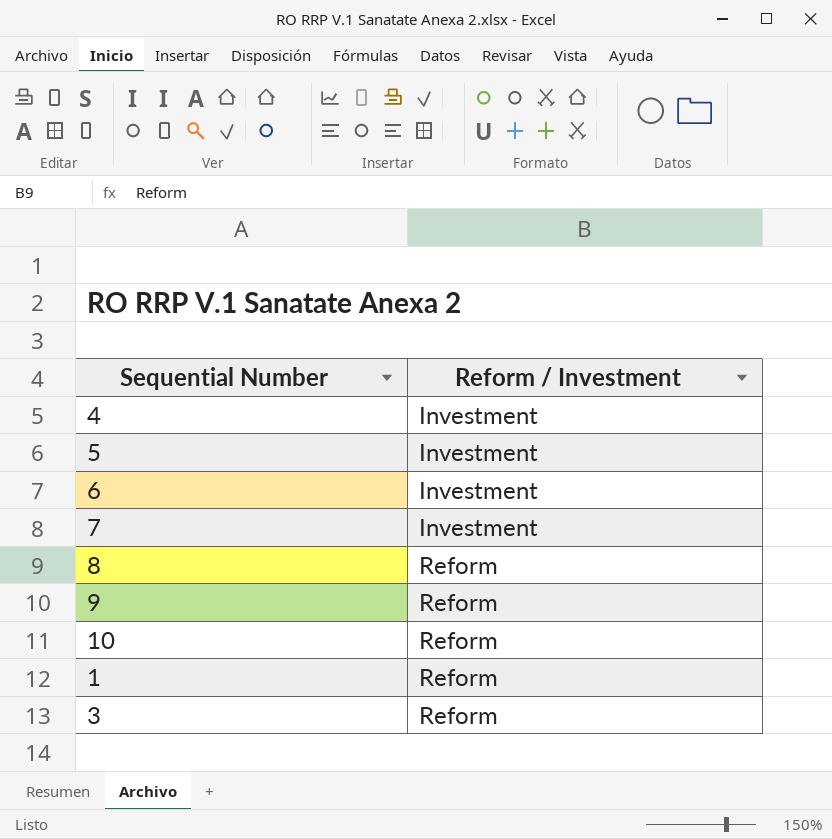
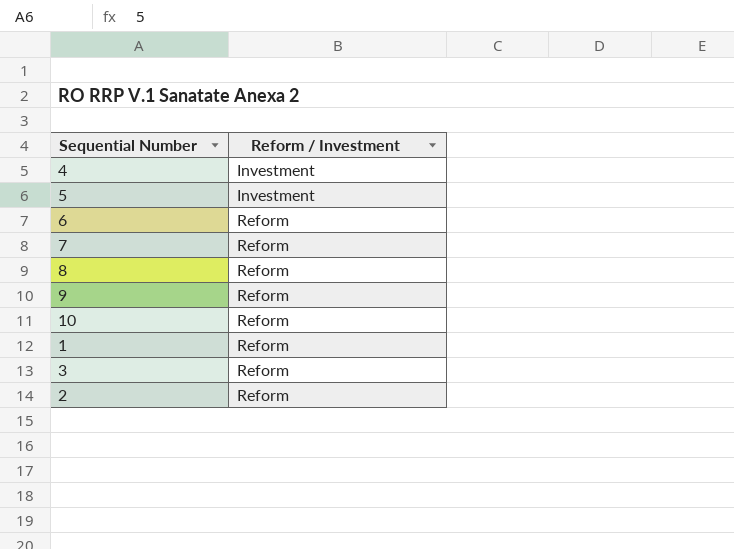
6 | Reform / Investment: Investment -> Reform
7 | Reform / Investment: Investment -> Reform
row 2: none -> Reform

